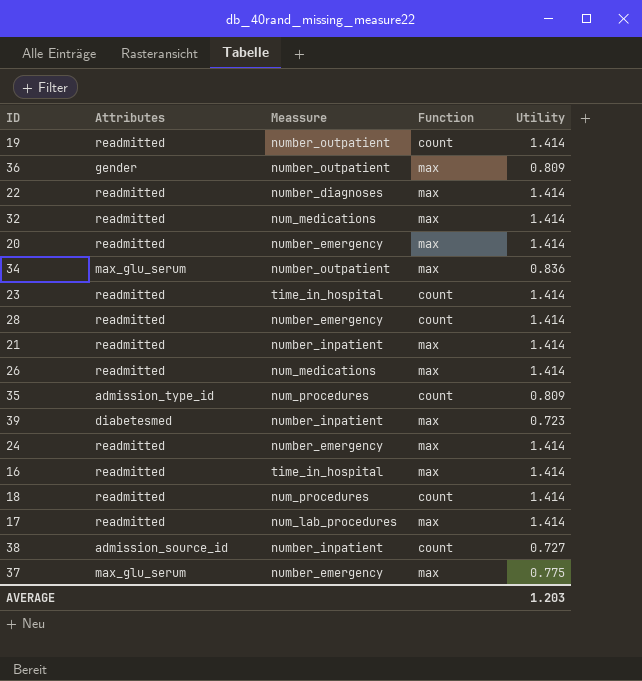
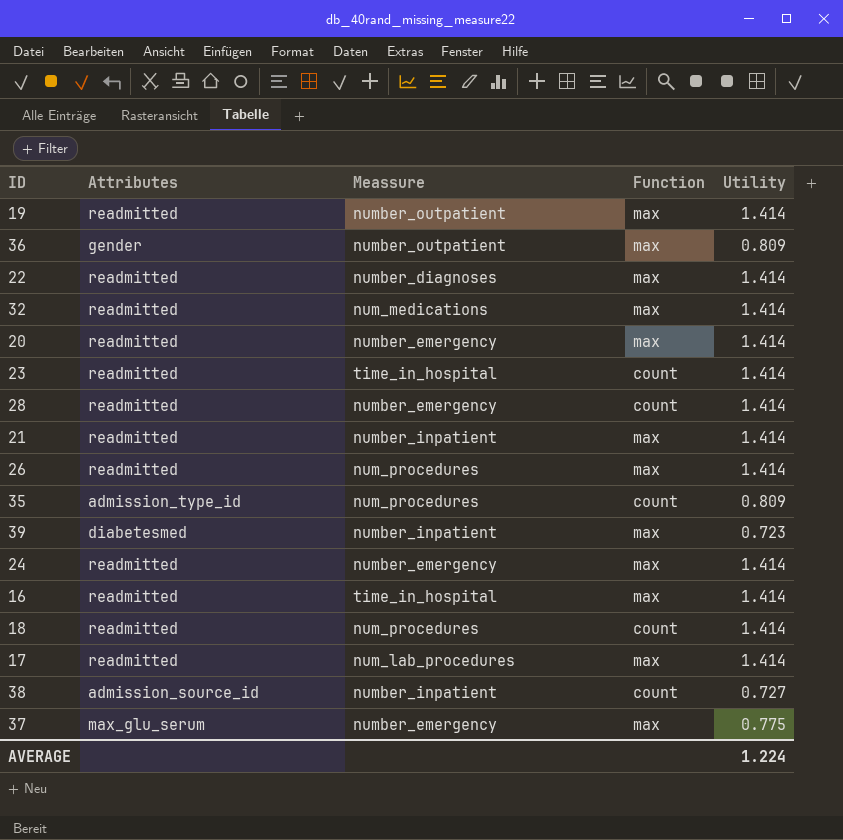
row 34: max_glu_serum | number_outpatient | max | 0.836 -> none
19 | Function: count -> max
26 | Meassure: num_medications -> num_procedures
AVERAGE | Utility: 1.203 -> 1.224

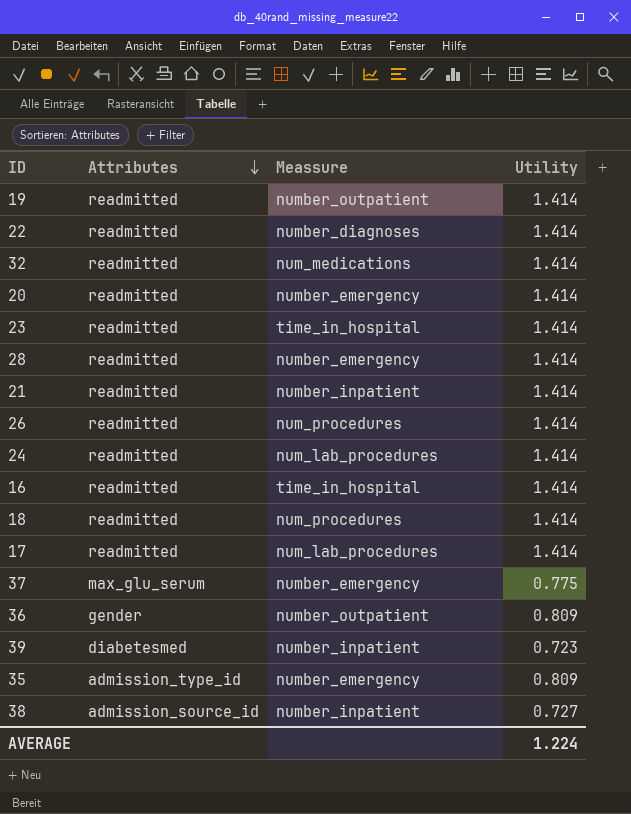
row order: none -> Attributes descending
column Function | position: 4 -> none
24 | Meassure: number_emergency -> num_lab_procedures
35 | Meassure: num_procedures -> number_emergency

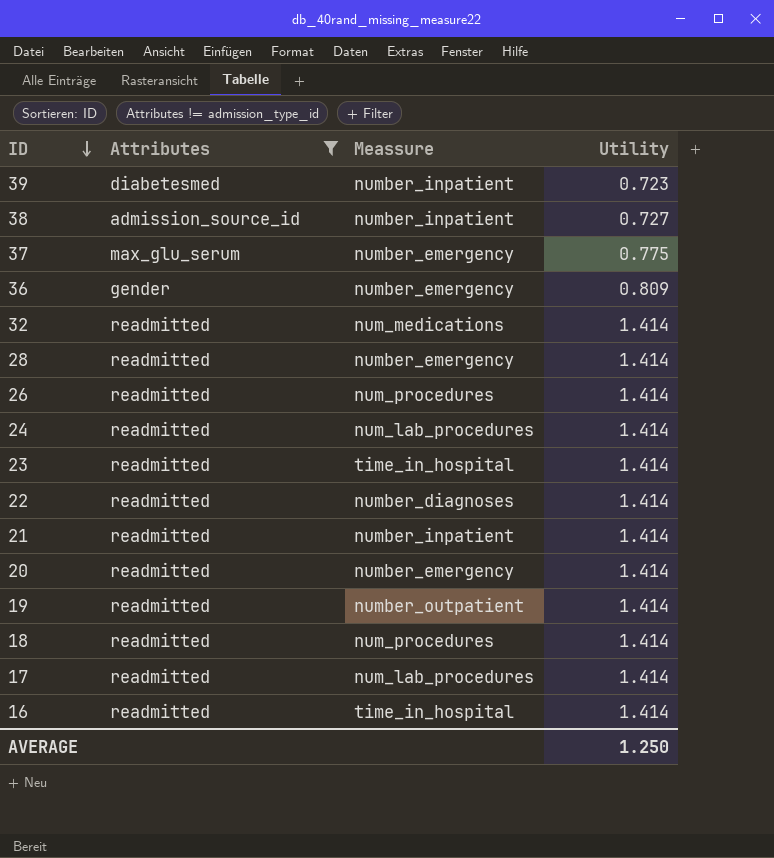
filter: none -> Attributes != admission_type_id
row order: Attributes descending -> ID descending
36 | Meassure: number_outpatient -> number_emergency
AVERAGE | Utility: 1.224 -> 1.250

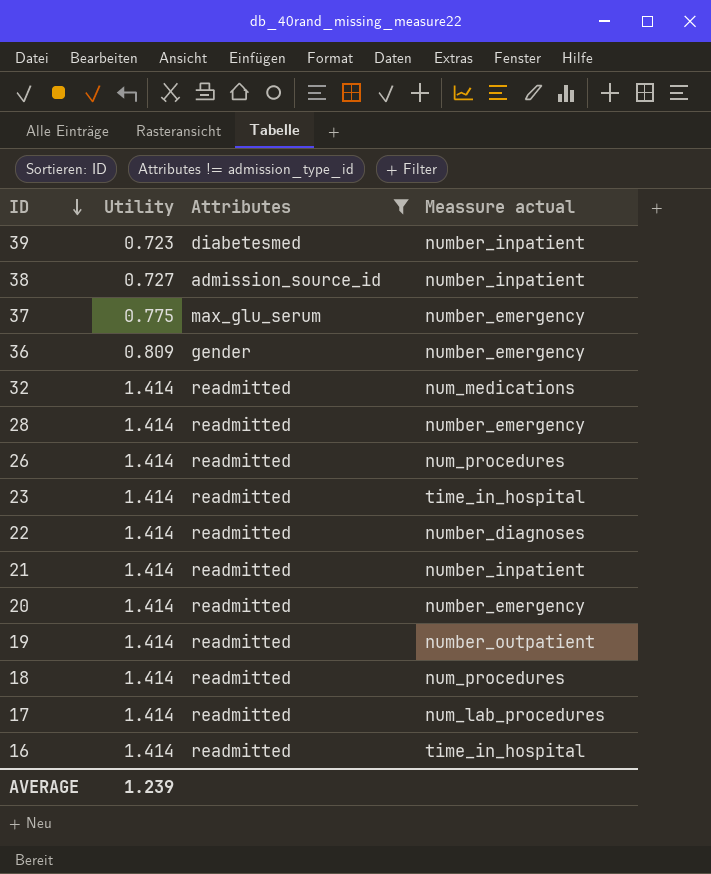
column Utility | position: 4 -> 2
column name: Meassure -> Meassure actual
row 24: readmitted | num_lab_procedures | 1.414 -> none
AVERAGE | Utility: 1.250 -> 1.239

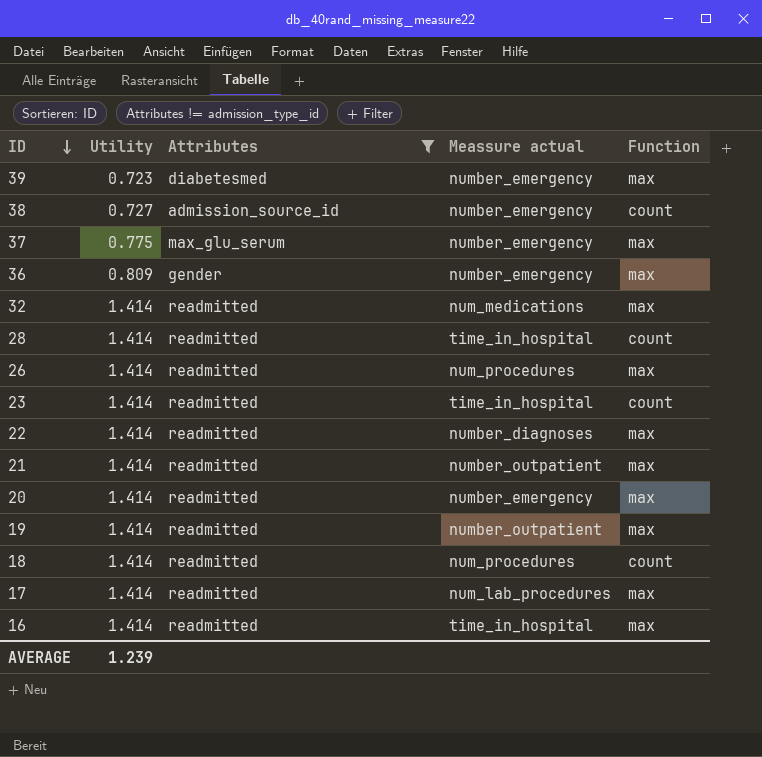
column Function | position: none -> 5
39 | Meassure actual: number_inpatient -> number_emergency
38 | Meassure actual: number_inpatient -> number_emergency
28 | Meassure actual: number_emergency -> time_in_hospital
21 | Meassure actual: number_inpatient -> number_outpatient

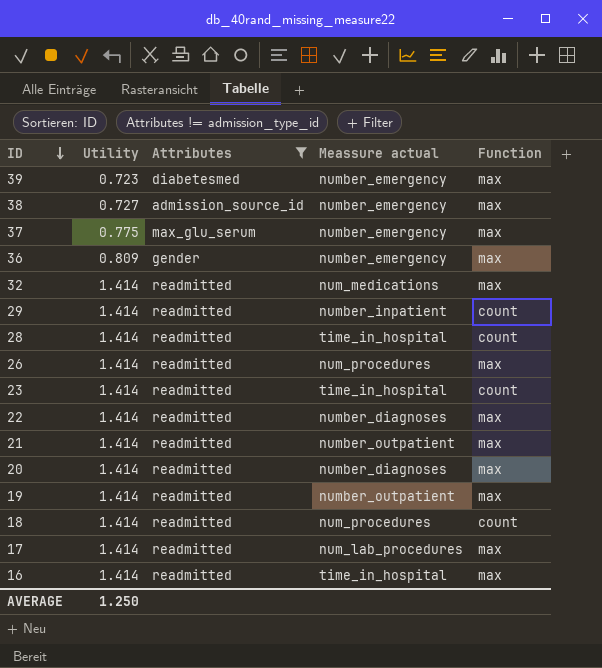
38 | Function: count -> max
row 29: none -> 1.414 | readmitted | number_inpatient | count
20 | Meassure actual: number_emergency -> number_diagnoses
AVERAGE | Utility: 1.239 -> 1.250

